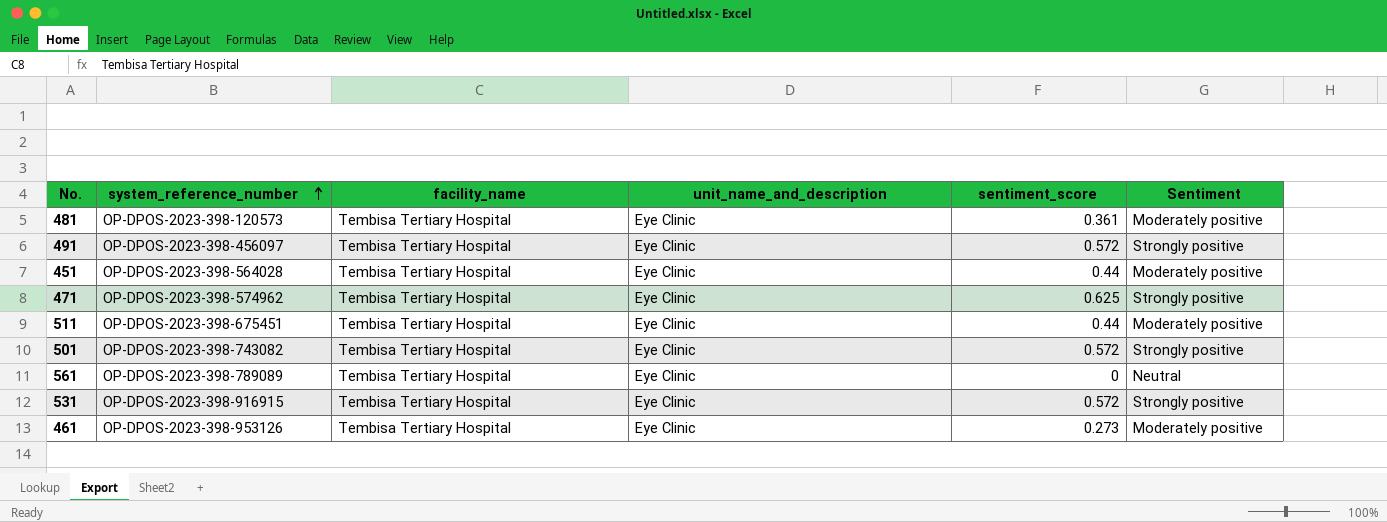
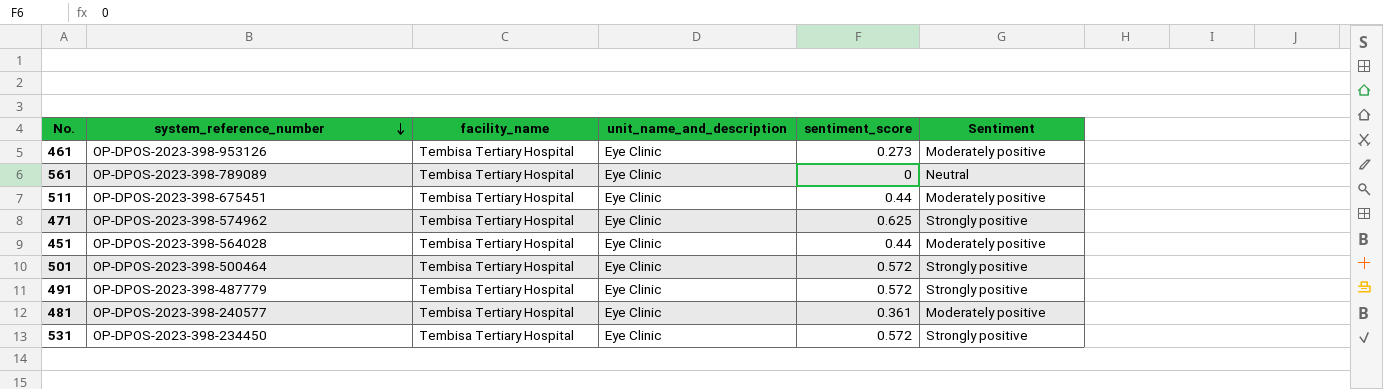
row order: system_reference_number ascending -> system_reference_number descending
501 | system_reference_number: OP-DPOS-2023-398-743082 -> OP-DPOS-2023-398-500464
491 | system_reference_number: OP-DPOS-2023-398-456097 -> OP-DPOS-2023-398-487779
481 | system_reference_number: OP-DPOS-2023-398-120573 -> OP-DPOS-2023-398-240577
531 | system_reference_number: OP-DPOS-2023-398-916915 -> OP-DPOS-2023-398-234450

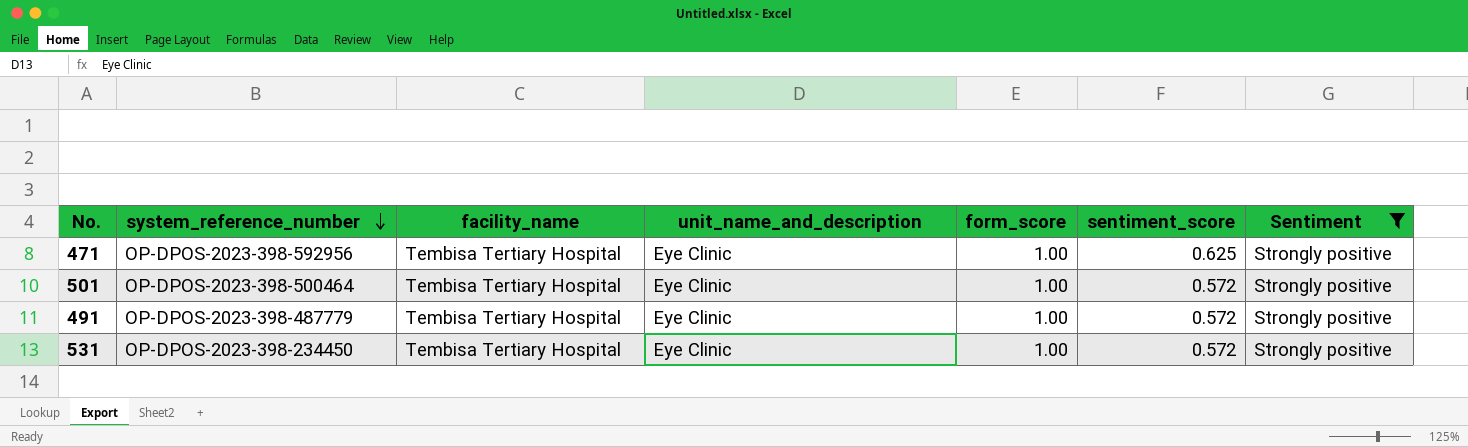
filter: none -> Sentiment = Strongly positive
column form_score | position: none -> 5
471 | system_reference_number: OP-DPOS-2023-398-574962 -> OP-DPOS-2023-398-592956

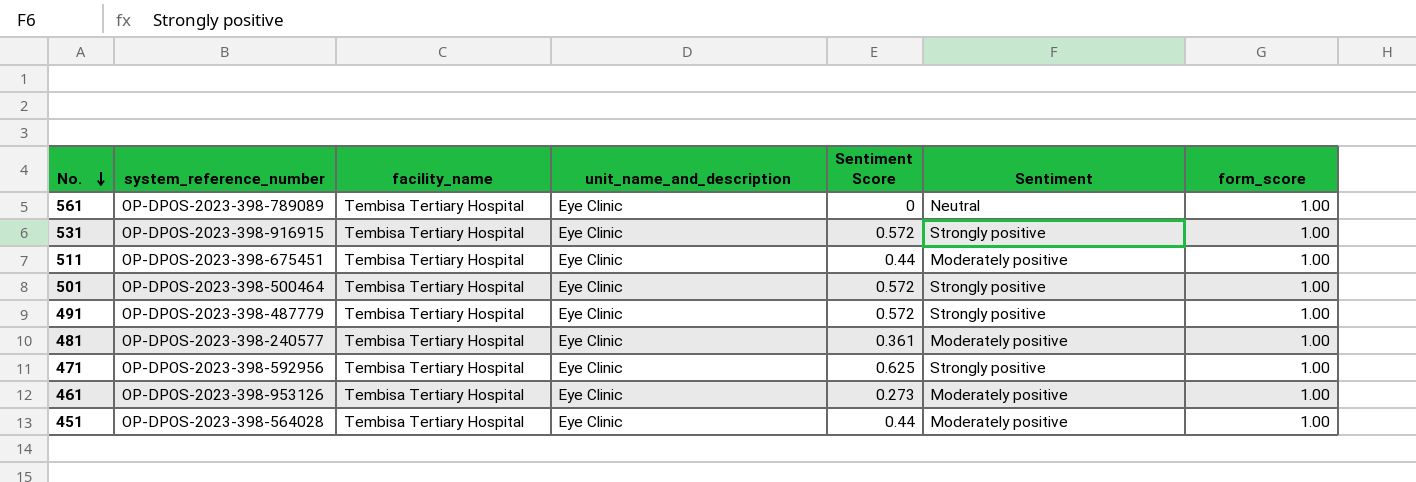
filter: Sentiment = Strongly positive -> none
row order: system_reference_number descending -> No. descending
column name: sentiment_score -> Sentiment Score
column form_score | position: 5 -> 7
531 | system_reference_number: OP-DPOS-2023-398-234450 -> OP-DPOS-2023-398-916915

